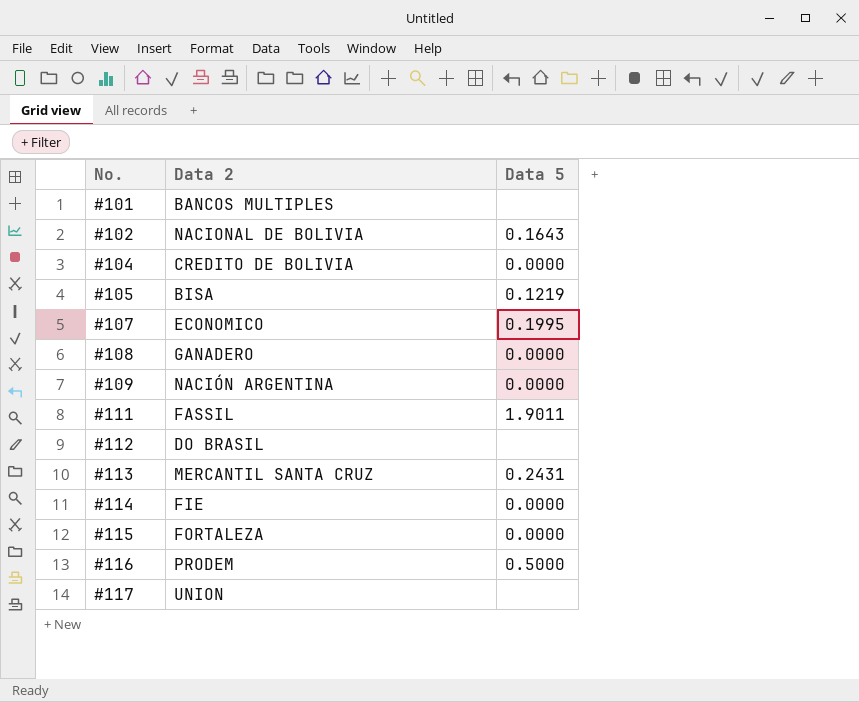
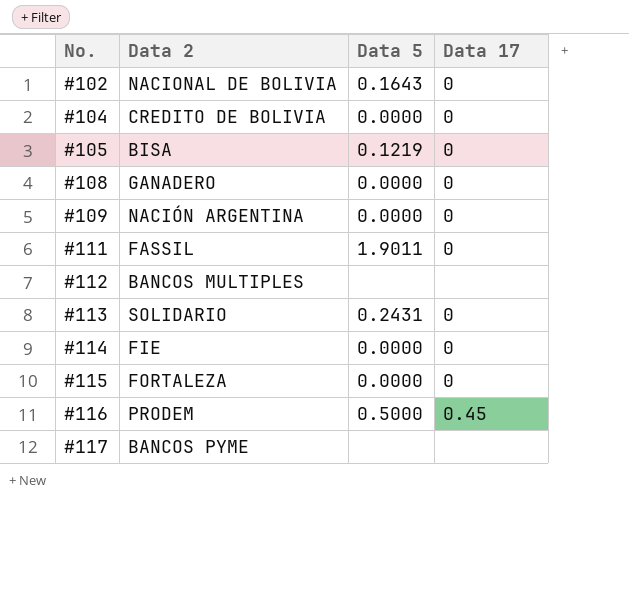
column Data 17 | position: none -> 4
row #101: BANCOS MULTIPLES | none -> none
row #107: ECONOMICO | 0.1995 -> none
#112 | Data 2: DO BRASIL -> BANCOS MULTIPLES
#113 | Data 2: MERCANTIL SANTA CRUZ -> SOLIDARIO
#117 | Data 2: UNION -> BANCOS PYME

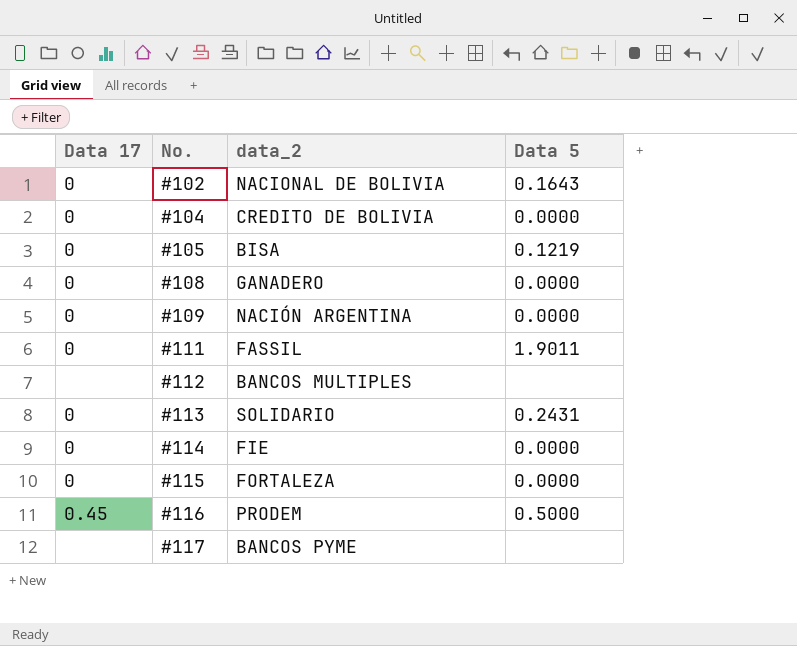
column Data 17 | position: 4 -> 1
column name: Data 2 -> data_2

